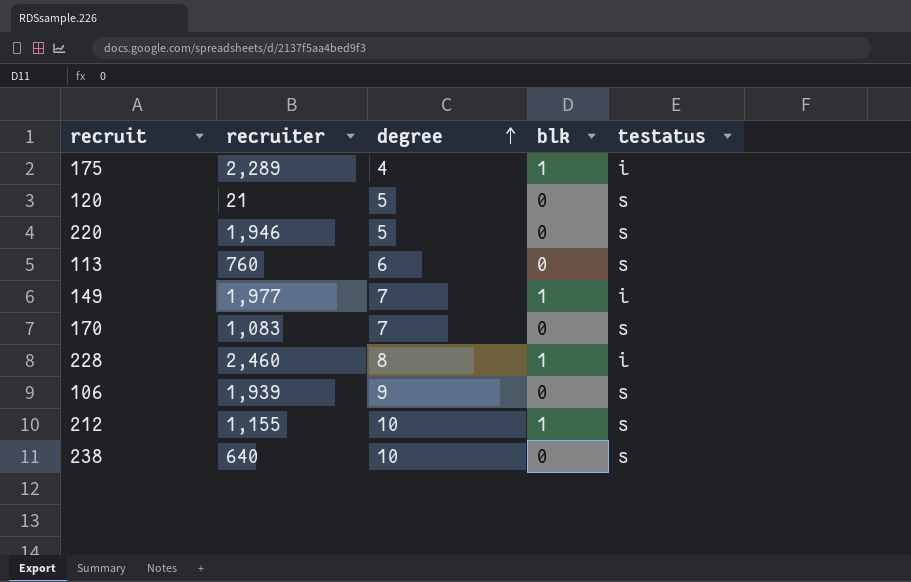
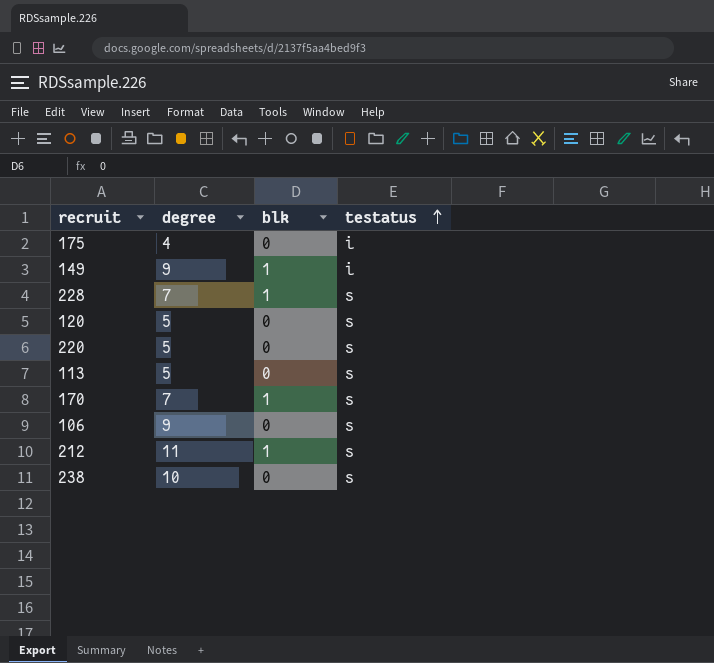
row order: degree ascending -> testatus ascending
column recruiter | position: 2 -> none
175 | blk: 1 -> 0
149 | degree: 7 -> 9
228 | degree: 8 -> 7
228 | testatus: i -> s
113 | degree: 6 -> 5
170 | blk: 0 -> 1
212 | degree: 10 -> 11

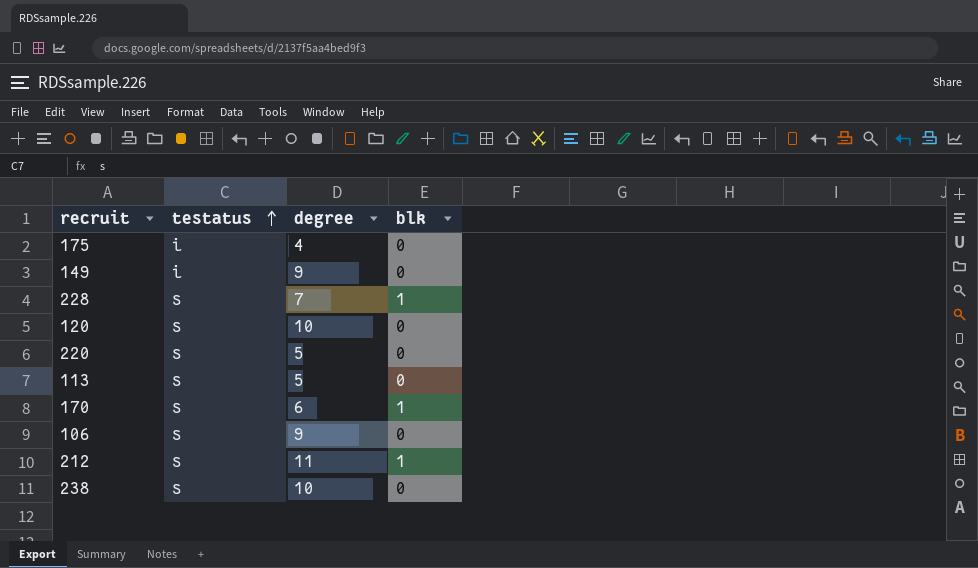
column testatus | position: 4 -> 2
149 | blk: 1 -> 0
120 | degree: 5 -> 10
170 | degree: 7 -> 6

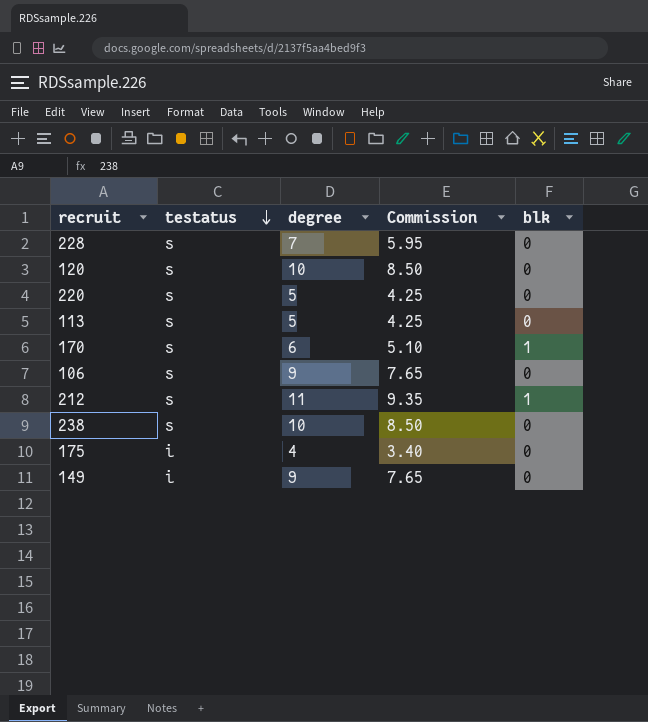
row order: testatus ascending -> testatus descending
column Commission | formula: none -> [degree] * 0.85
228 | blk: 1 -> 0

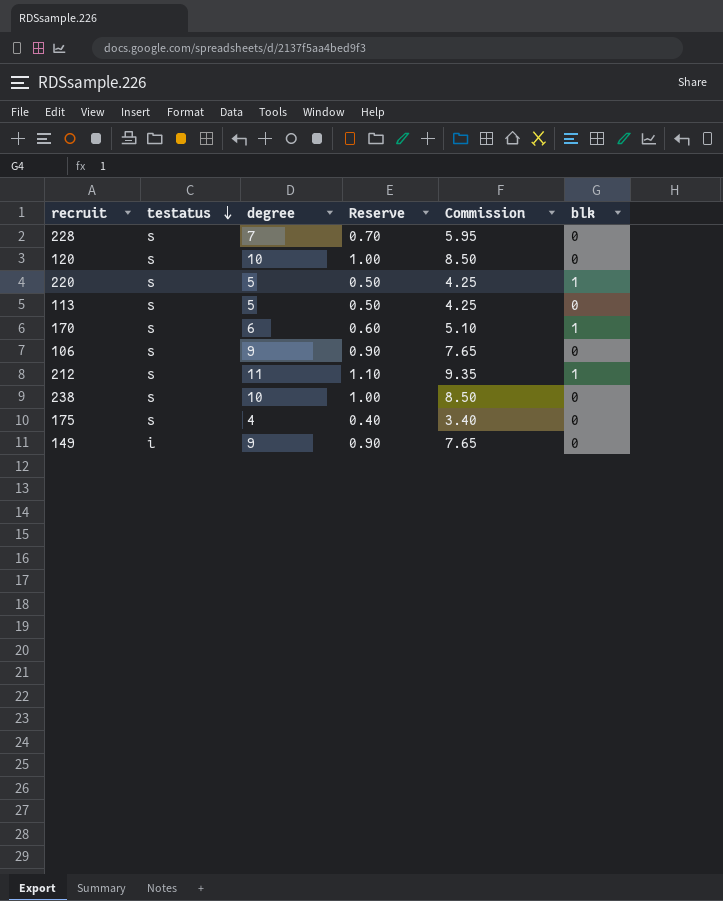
column Reserve | formula: none -> [degree] * 0.1
220 | blk: 0 -> 1
175 | testatus: i -> s

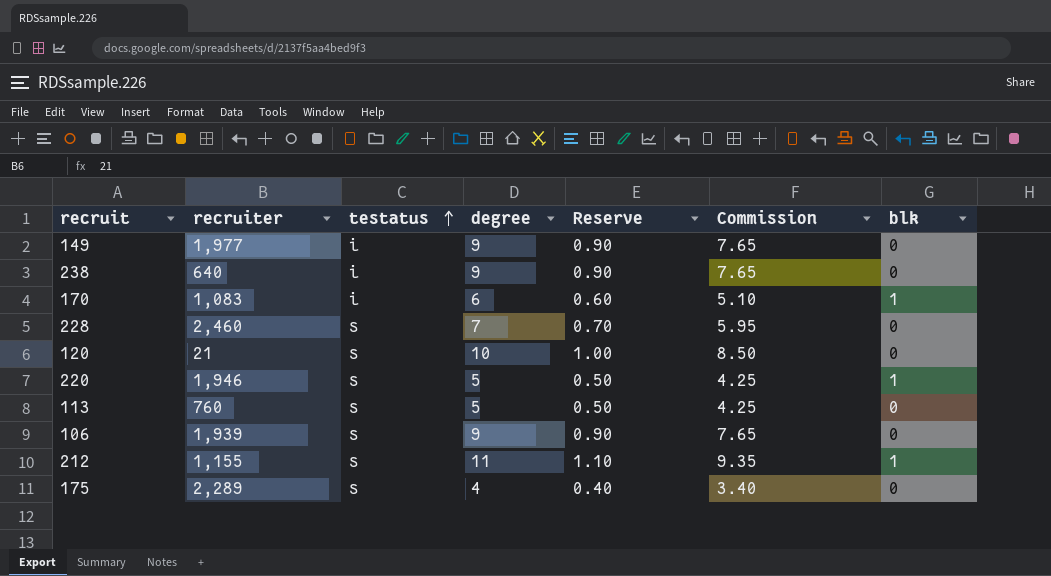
row order: testatus descending -> testatus ascending
column recruiter | position: none -> 2
238 | testatus: s -> i
238 | degree: 10 -> 9
238 | Reserve: 1.00 -> 0.90
238 | Commission: 8.50 -> 7.65
170 | testatus: s -> i

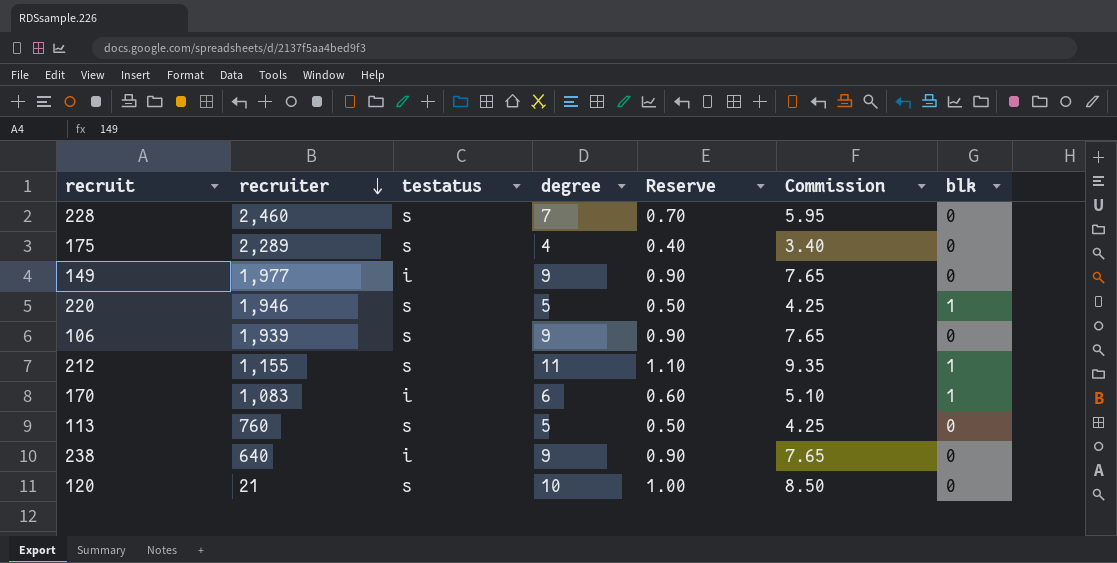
row order: testatus ascending -> recruiter descending

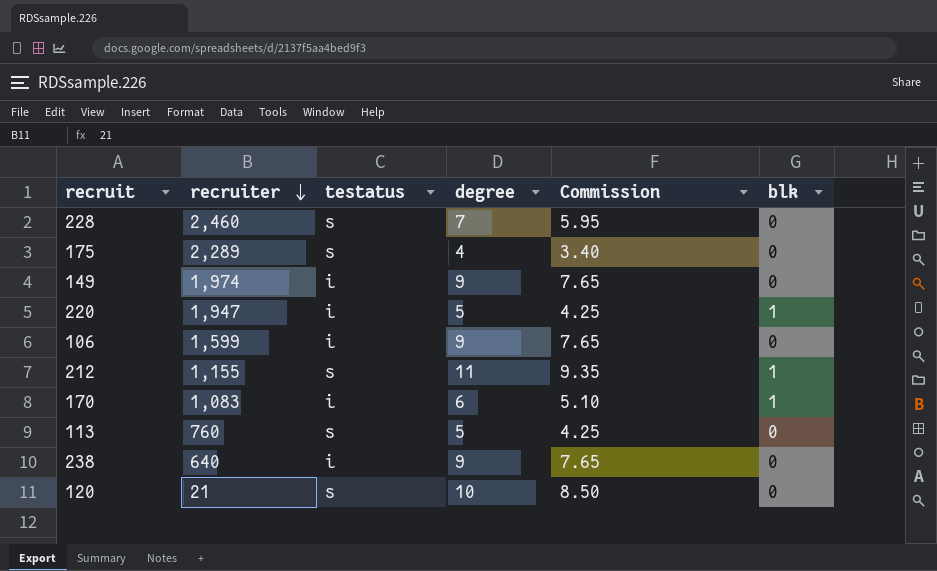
column Reserve | formula: [degree] * 0.1 -> none
149 | recruiter: 1,977 -> 1,974
220 | recruiter: 1,946 -> 1,947
220 | testatus: s -> i
106 | recruiter: 1,939 -> 1,599
106 | testatus: s -> i

